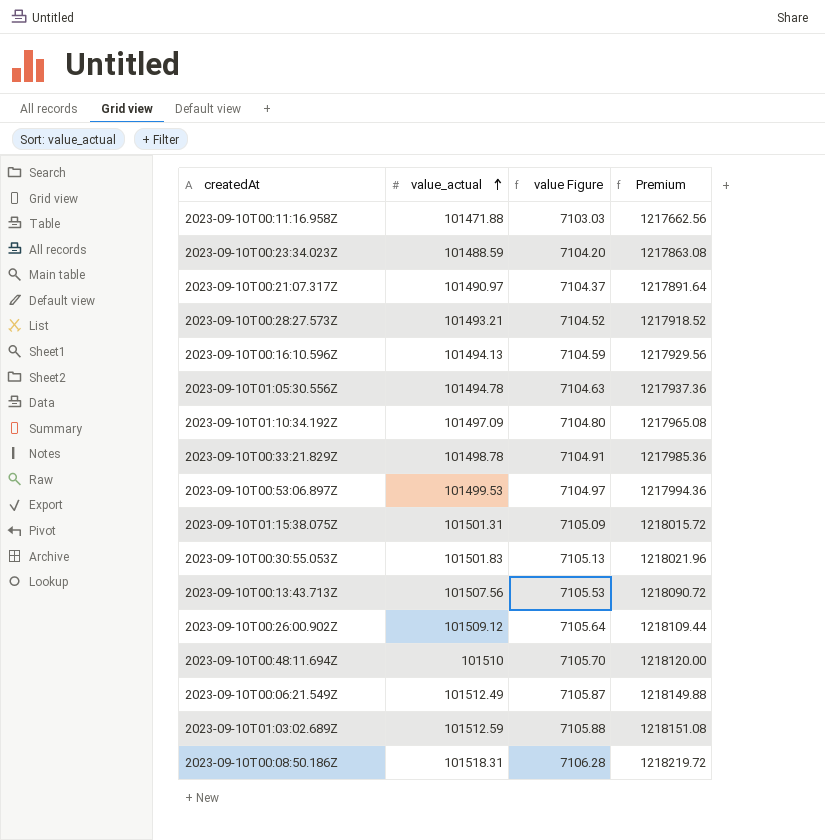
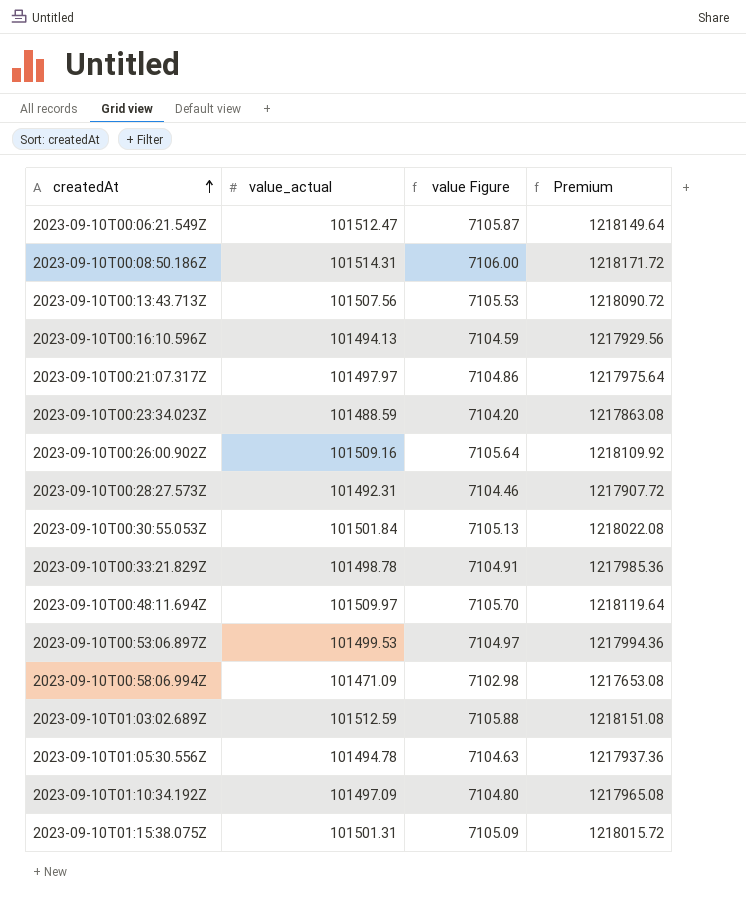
row order: value_actual ascending -> createdAt ascending
row 2023-09-10T00:11:16.958Z: 101471.88 | 7103.03 | 1217662.56 -> none
2023-09-10T00:06:21.549Z | value_actual: 101512.49 -> 101512.47
2023-09-10T00:06:21.549Z | Premium: 1218149.88 -> 1218149.64
2023-09-10T00:08:50.186Z | value_actual: 101518.31 -> 101514.31
2023-09-10T00:08:50.186Z | value Figure: 7106.28 -> 7106.00
2023-09-10T00:08:50.186Z | Premium: 1218219.72 -> 1218171.72
2023-09-10T00:21:07.317Z | value_actual: 101490.97 -> 101497.97
2023-09-10T00:21:07.317Z | value Figure: 7104.37 -> 7104.86
2023-09-10T00:21:07.317Z | Premium: 1217891.64 -> 1217975.64
2023-09-10T00:26:00.902Z | value_actual: 101509.12 -> 101509.16
2023-09-10T00:26:00.902Z | Premium: 1218109.44 -> 1218109.92
2023-09-10T00:28:27.573Z | value_actual: 101493.21 -> 101492.31
2023-09-10T00:28:27.573Z | value Figure: 7104.52 -> 7104.46
2023-09-10T00:28:27.573Z | Premium: 1217918.52 -> 1217907.72
2023-09-10T00:30:55.053Z | value_actual: 101501.83 -> 101501.84
2023-09-10T00:30:55.053Z | Premium: 1218021.96 -> 1218022.08
2023-09-10T00:48:11.694Z | value_actual: 101510 -> 101509.97
2023-09-10T00:48:11.694Z | Premium: 1218120.00 -> 1218119.64
row 2023-09-10T00:58:06.994Z: none -> 101471.09 | 7102.98 | 1217653.08

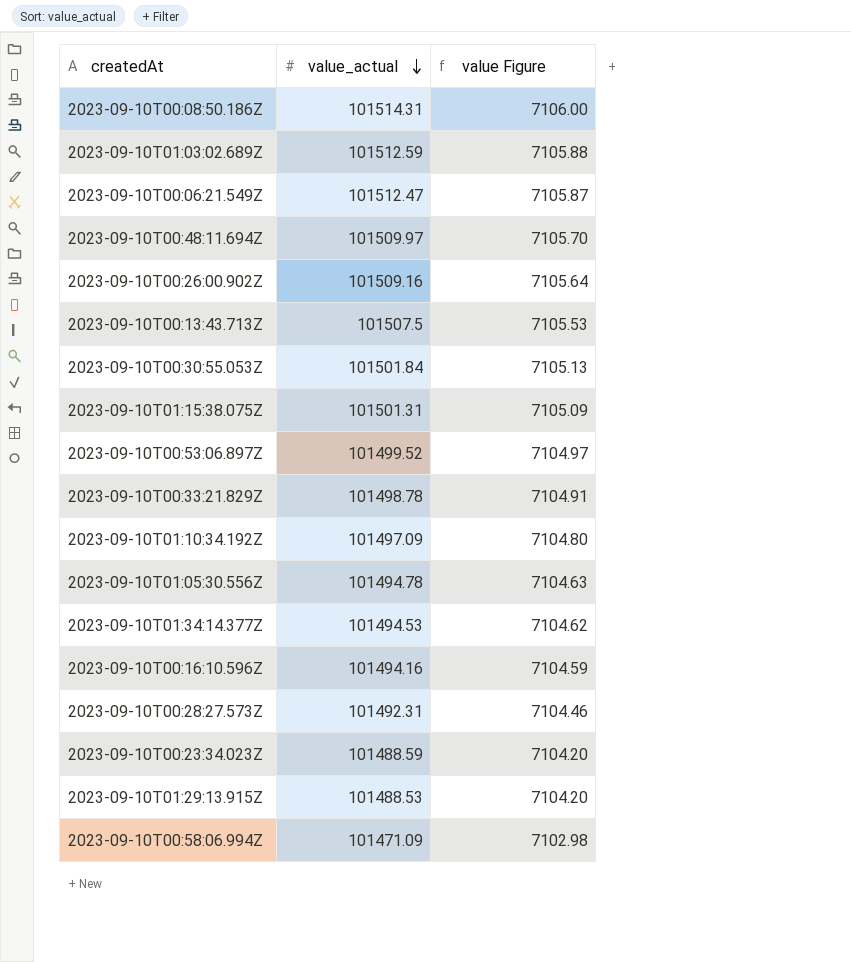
row order: createdAt ascending -> value_actual descending
column Premium | formula: [value_actual] * 12 -> none
row 2023-09-10T00:21:07.317Z: 101497.97 | 7104.86 | 1217975.64 -> none
2023-09-10T00:13:43.713Z | value_actual: 101507.56 -> 101507.5
2023-09-10T00:53:06.897Z | value_actual: 101499.53 -> 101499.52
row 2023-09-10T01:34:14.377Z: none -> 101494.53 | 7104.62
2023-09-10T00:16:10.596Z | value_actual: 101494.13 -> 101494.16
row 2023-09-10T01:29:13.915Z: none -> 101488.53 | 7104.20

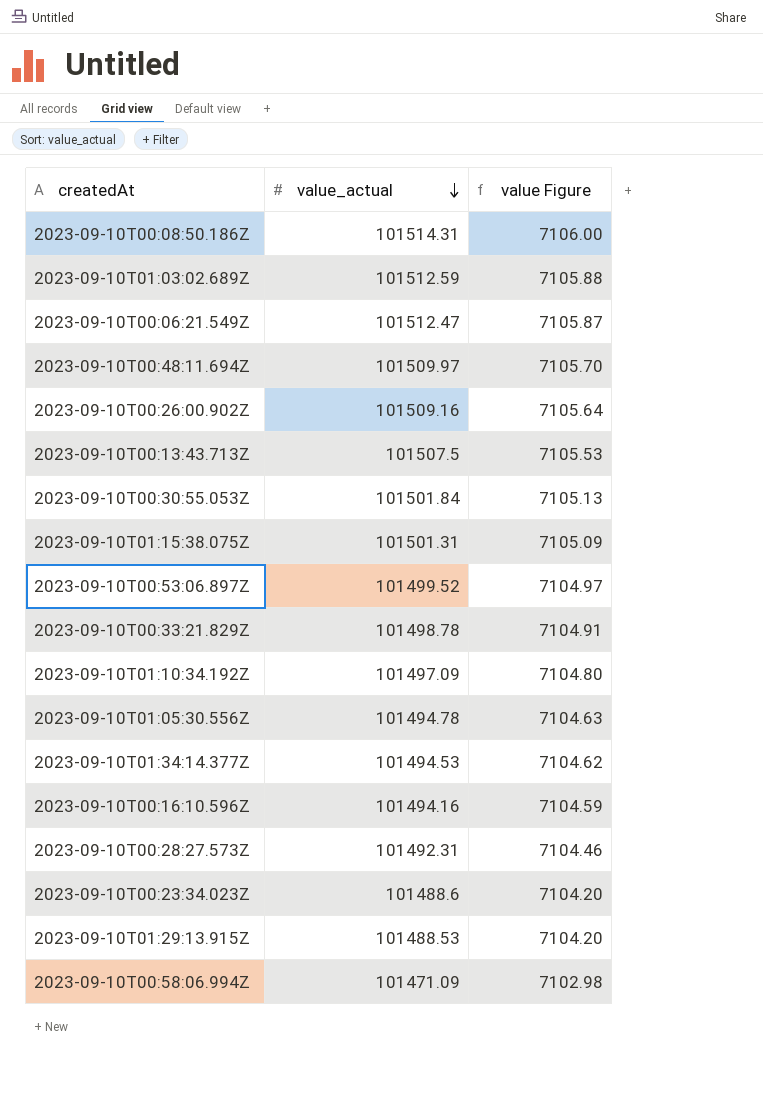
2023-09-10T00:23:34.023Z | value_actual: 101488.59 -> 101488.6

